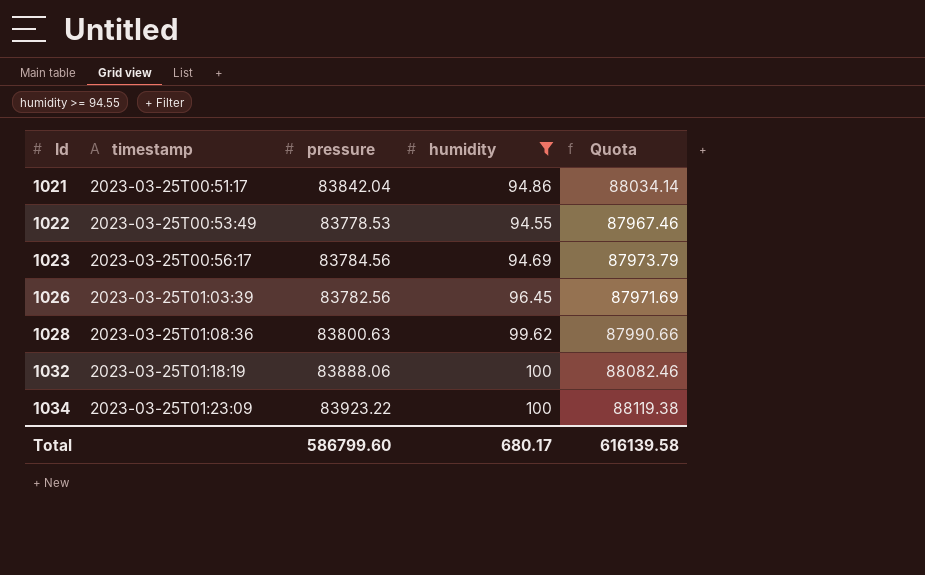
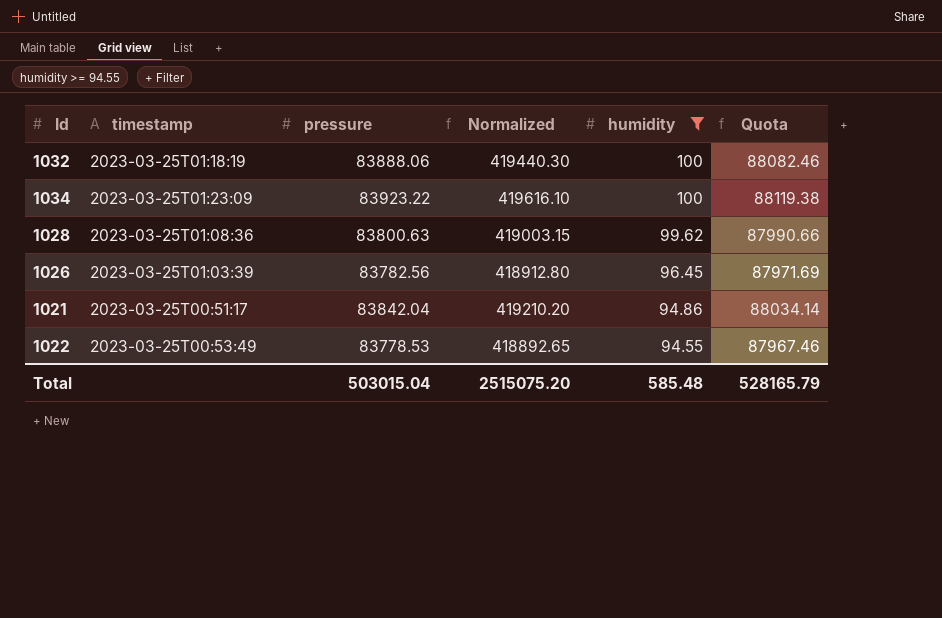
row order: Id ascending -> humidity descending
column Normalized | formula: none -> [pressure] * 5
row 1023: 2023-03-25T00:56:17 | 83784.56 | 94.69 | 87973.79 -> none
Total | pressure: 586799.60 -> 503015.04
Total | humidity: 680.17 -> 585.48
Total | Quota: 616139.58 -> 528165.79

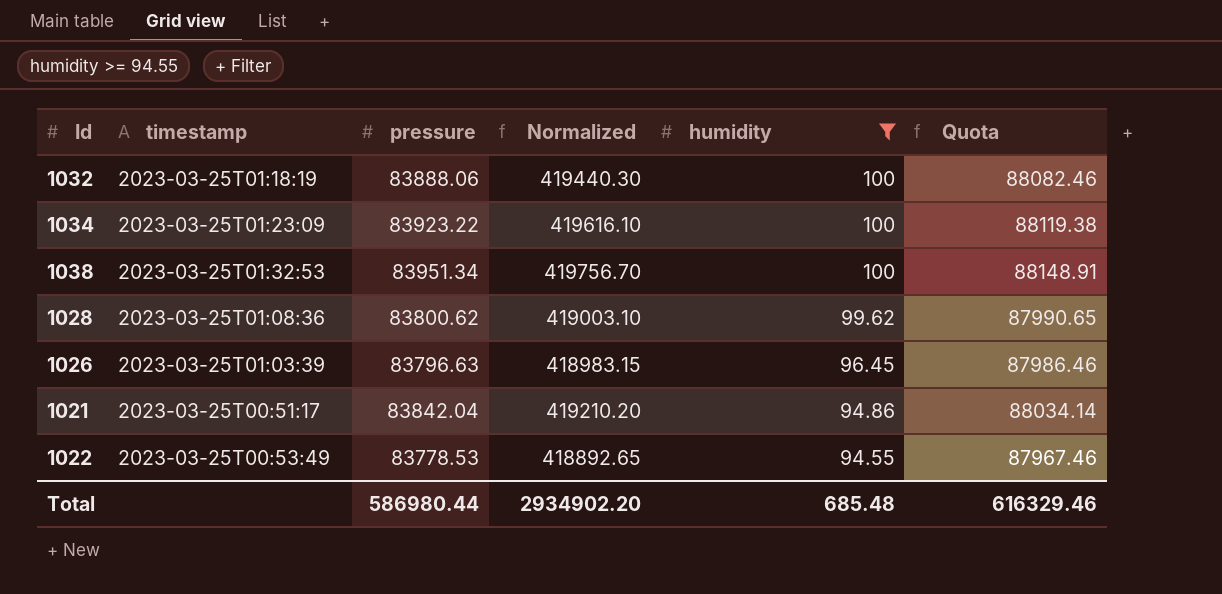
row 1038: none -> 2023-03-25T01:32:53 | 83951.34 | 419756.70 | 100 | 88148.91
1028 | pressure: 83800.63 -> 83800.62
1028 | Normalized: 419003.15 -> 419003.10
1028 | Quota: 87990.66 -> 87990.65
1026 | pressure: 83782.56 -> 83796.63
1026 | Normalized: 418912.80 -> 418983.15
1026 | Quota: 87971.69 -> 87986.46
Total | pressure: 503015.04 -> 586980.44
Total | Normalized: 2515075.20 -> 2934902.20
Total | humidity: 585.48 -> 685.48
Total | Quota: 528165.79 -> 616329.46

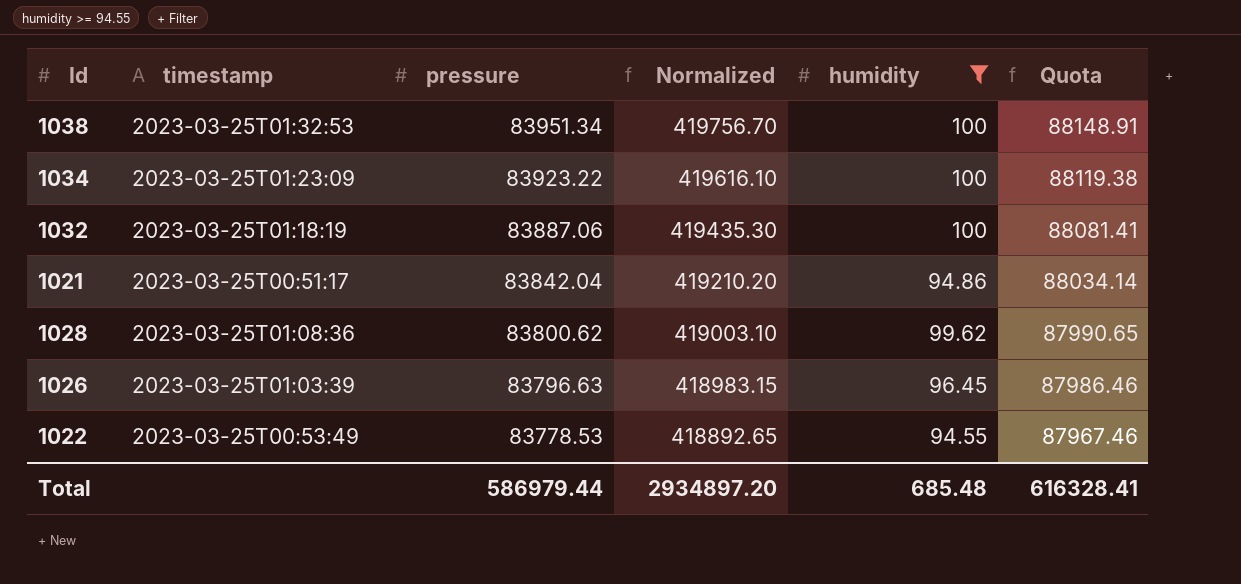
row order: humidity descending -> pressure descending
1032 | pressure: 83888.06 -> 83887.06
1032 | Normalized: 419440.30 -> 419435.30
1032 | Quota: 88082.46 -> 88081.41
Total | pressure: 586980.44 -> 586979.44
Total | Normalized: 2934902.20 -> 2934897.20
Total | Quota: 616329.46 -> 616328.41

